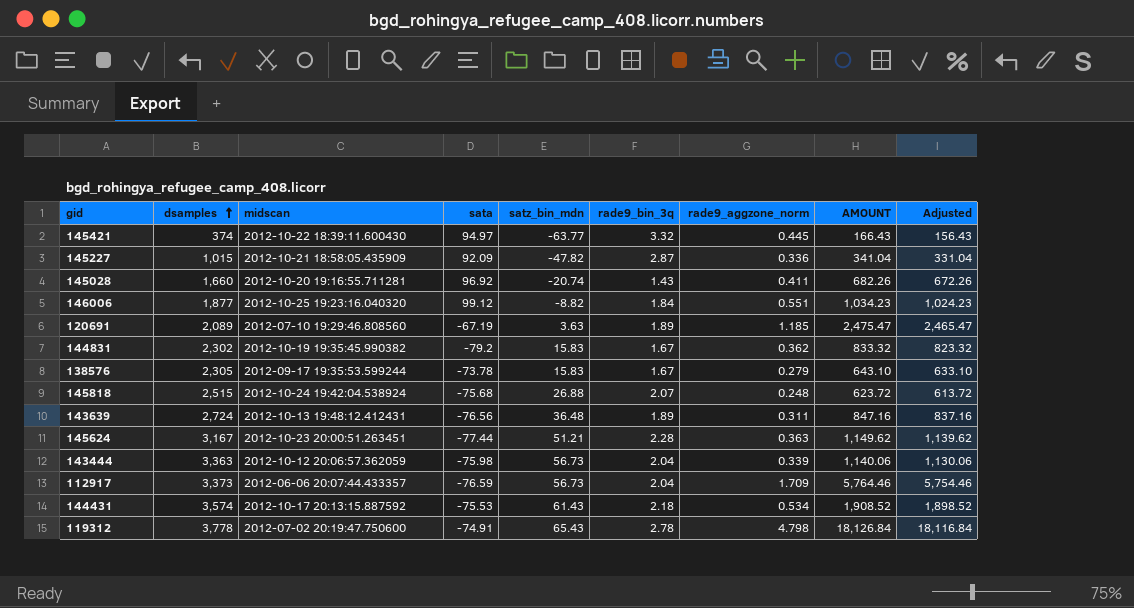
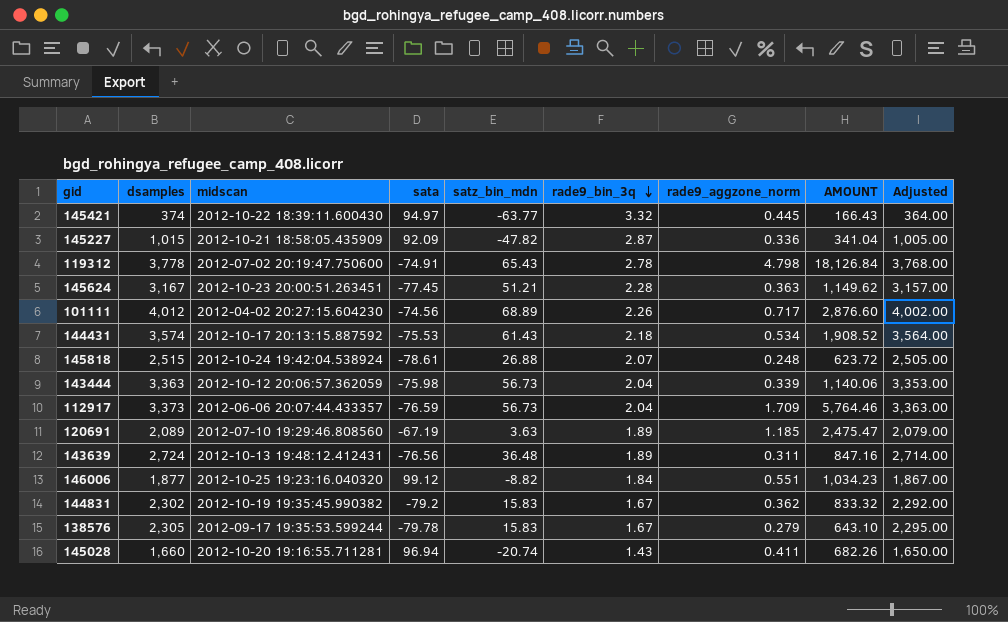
row order: dsamples ascending -> rade9_bin_3q descending
column Adjusted | formula: [AMOUNT] - 10 -> [dsamples] - 10
145624 | sata: -77.44 -> -77.45
row 101111: none -> 4,012 | 2012-04-02 20:27:15.604230 | -74.56 | 68.89 | 2.26 | 0.717 | 2,876.60 | 4,002.00
145818 | sata: -75.68 -> -78.61
138576 | sata: -73.78 -> -79.78
145028 | sata: 96.92 -> 96.94

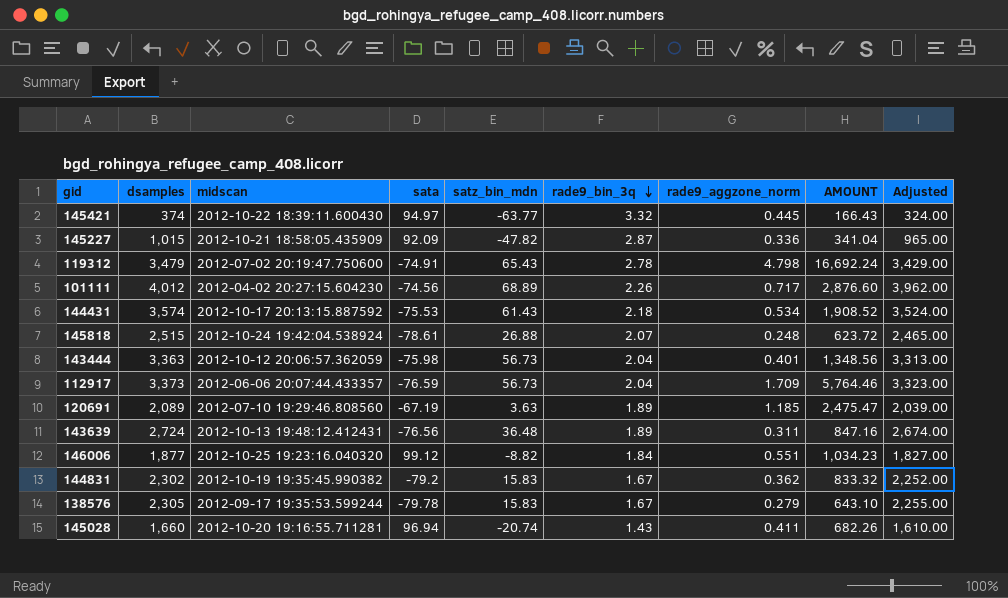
column Adjusted | formula: [dsamples] - 10 -> [dsamples] - 50
row 145624: 3,167 | 2012-10-23 20:00:51.263451 | -77.45 | 51.21 | 2.28 | 0.363 | 1,149.62 | 3,157.00 -> none
119312 | dsamples: 3,778 -> 3,479
119312 | AMOUNT: 18,126.84 -> 16,692.24
143444 | rade9_aggzone_norm: 0.339 -> 0.401
143444 | AMOUNT: 1,140.06 -> 1,348.56

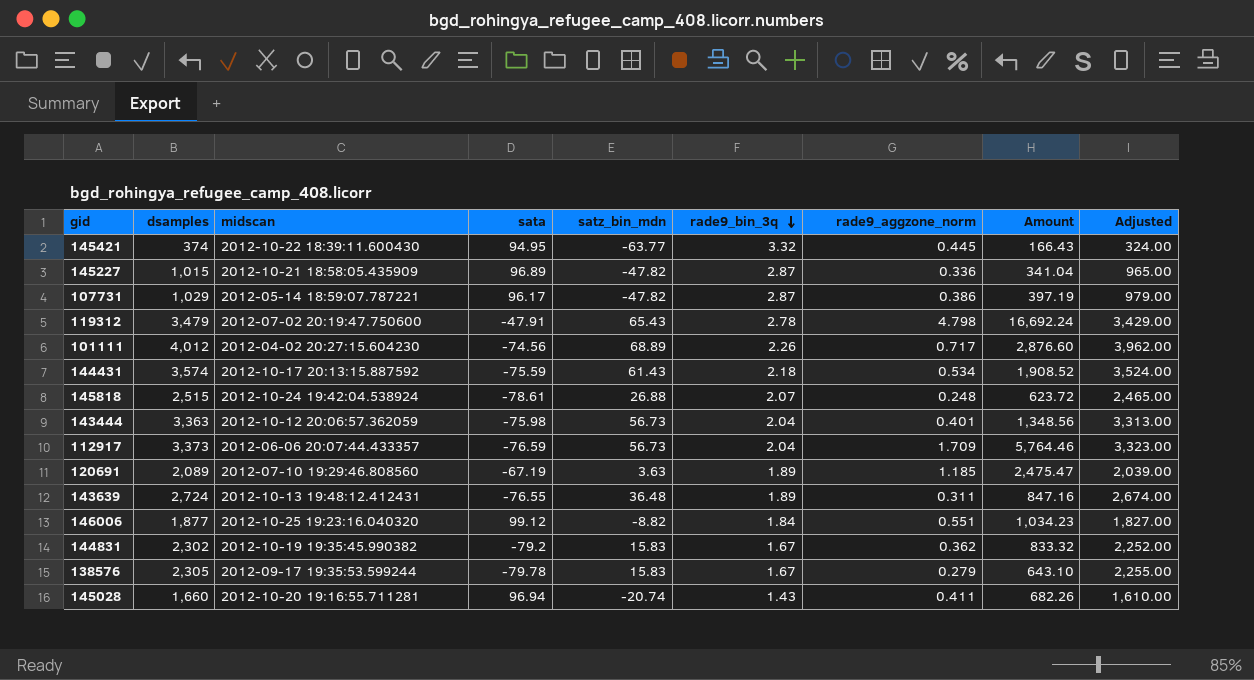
column name: AMOUNT -> Amount
145421 | sata: 94.97 -> 94.95
145227 | sata: 92.09 -> 96.89
row 107731: none -> 1,029 | 2012-05-14 18:59:07.787221 | 96.17 | -47.82 | 2.87 | 0.386 | 397.19 | 979.00
119312 | sata: -74.91 -> -47.91
144431 | sata: -75.53 -> -75.59
143639 | sata: -76.56 -> -76.55

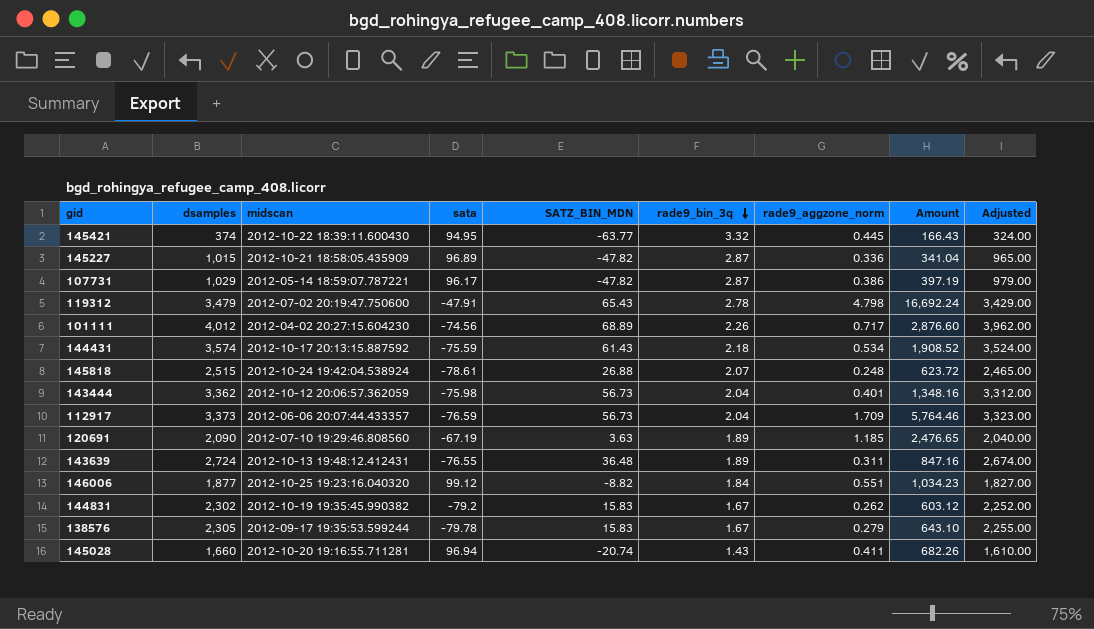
column name: satz_bin_mdn -> SATZ_BIN_MDN
143444 | dsamples: 3,363 -> 3,362
143444 | Amount: 1,348.56 -> 1,348.16
143444 | Adjusted: 3,313.00 -> 3,312.00
120691 | dsamples: 2,089 -> 2,090
120691 | Amount: 2,475.47 -> 2,476.65
120691 | Adjusted: 2,039.00 -> 2,040.00
144831 | rade9_aggzone_norm: 0.362 -> 0.262
144831 | Amount: 833.32 -> 603.12

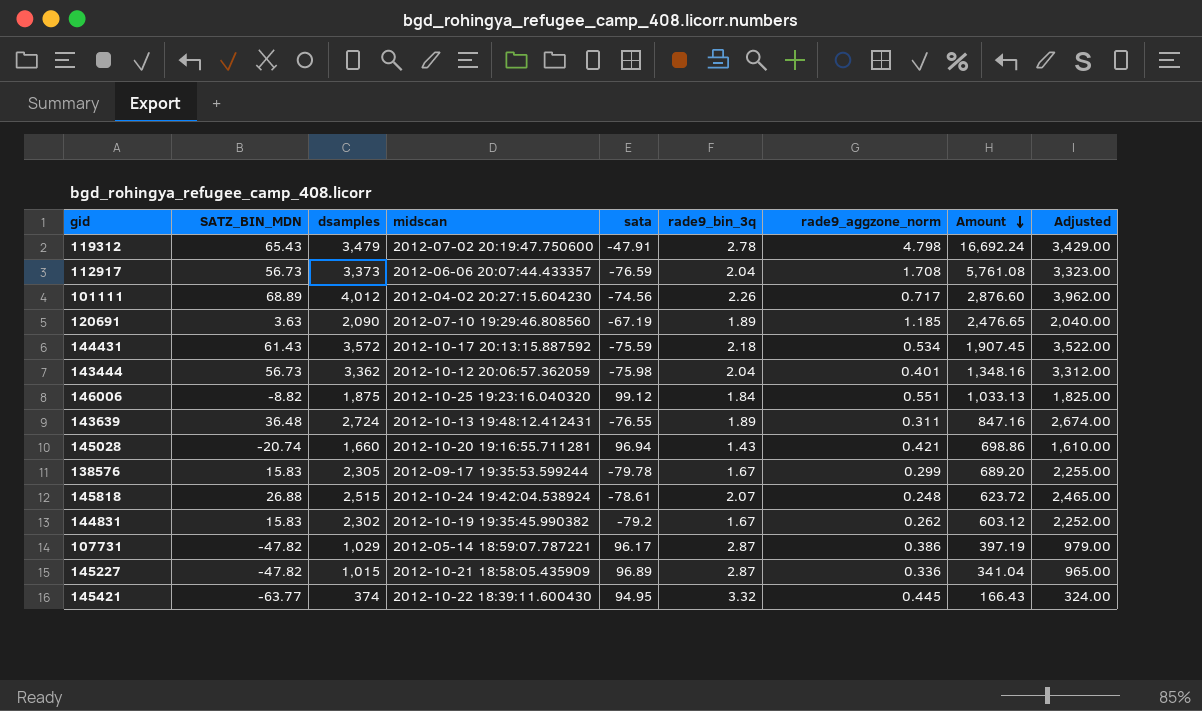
row order: rade9_bin_3q descending -> Amount descending
column SATZ_BIN_MDN | position: 5 -> 2
112917 | rade9_aggzone_norm: 1.709 -> 1.708
112917 | Amount: 5,764.46 -> 5,761.08
144431 | dsamples: 3,574 -> 3,572
144431 | Amount: 1,908.52 -> 1,907.45
144431 | Adjusted: 3,524.00 -> 3,522.00
146006 | dsamples: 1,877 -> 1,875
146006 | Amount: 1,034.23 -> 1,033.13
146006 | Adjusted: 1,827.00 -> 1,825.00
145028 | rade9_aggzone_norm: 0.411 -> 0.421
145028 | Amount: 682.26 -> 698.86
138576 | rade9_aggzone_norm: 0.279 -> 0.299
138576 | Amount: 643.10 -> 689.20

